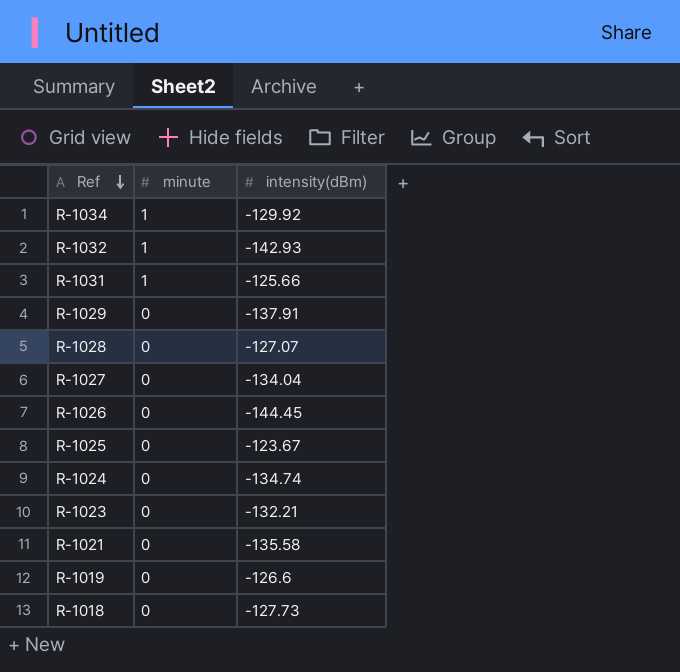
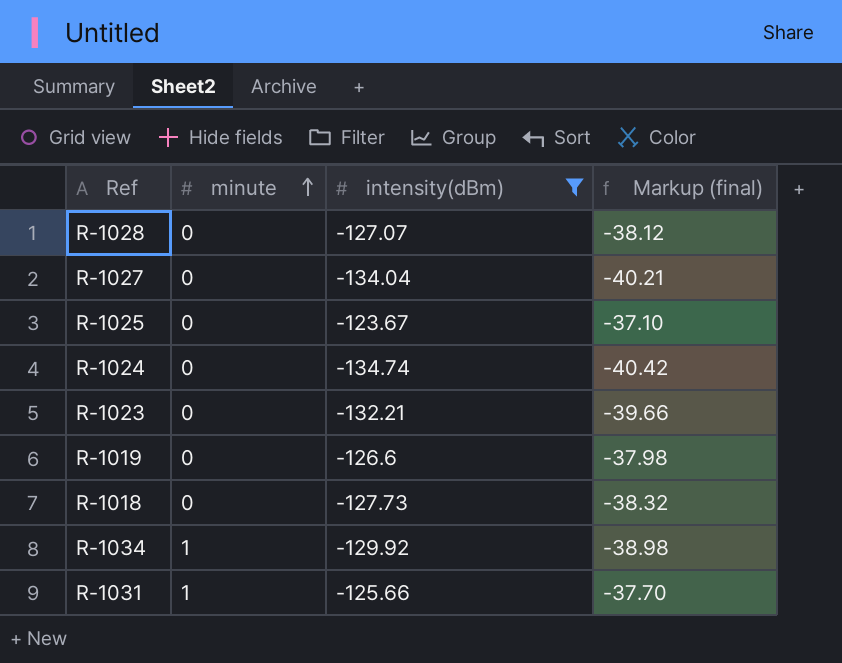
filter: none -> intensity(dBm) >= -134.74
row order: Ref descending -> minute ascending
column Markup (final) | formula: none -> [intensity(dBm)] * 0.3

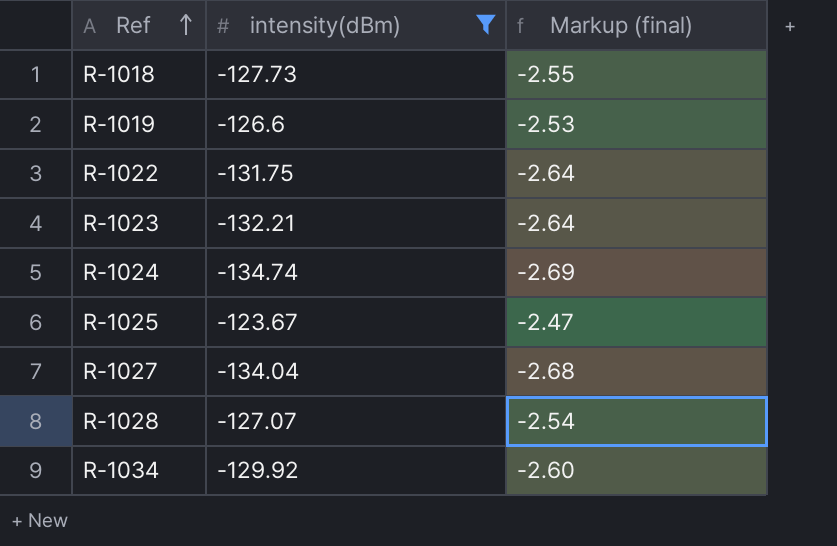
row order: minute ascending -> Ref ascending
column minute | position: 2 -> none
column Markup (final) | formula: [intensity(dBm)] * 0.3 -> [intensity(dBm)] * 0.02
row R-1031: 1 | -125.66 | -37.70 -> none
row R-1022: none -> -131.75 | -2.64

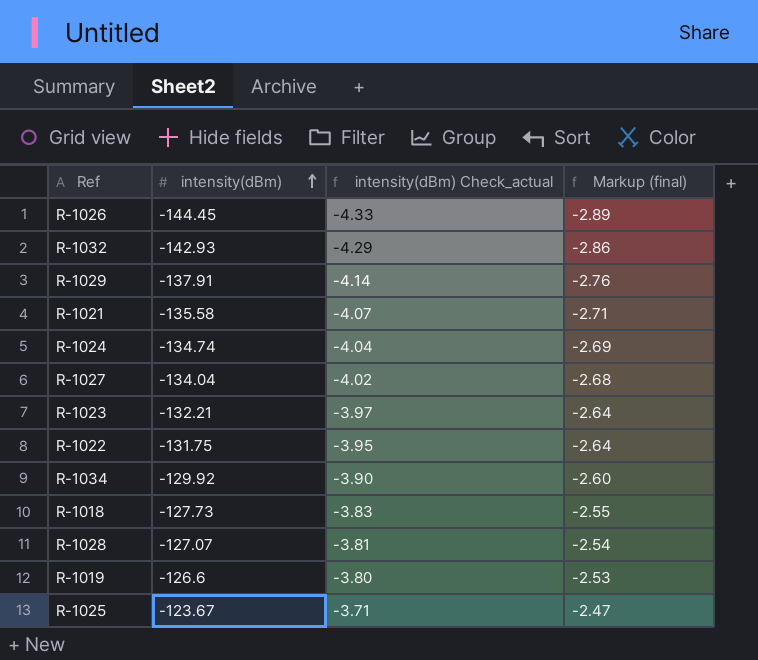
filter: intensity(dBm) >= -134.74 -> none
row order: Ref ascending -> intensity(dBm) ascending
column intensity(dBm) Check_actual | formula: none -> [intensity(dBm)] * 0.03

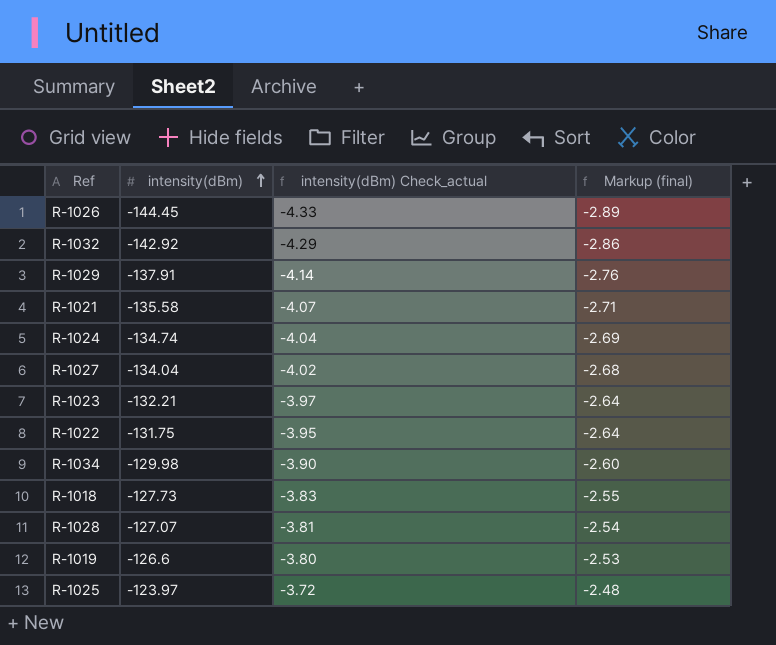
R-1032 | intensity(dBm): -142.93 -> -142.92
R-1034 | intensity(dBm): -129.92 -> -129.98
R-1025 | intensity(dBm): -123.67 -> -123.97
R-1025 | intensity(dBm) Check_actual: -3.71 -> -3.72
R-1025 | Markup (final): -2.47 -> -2.48

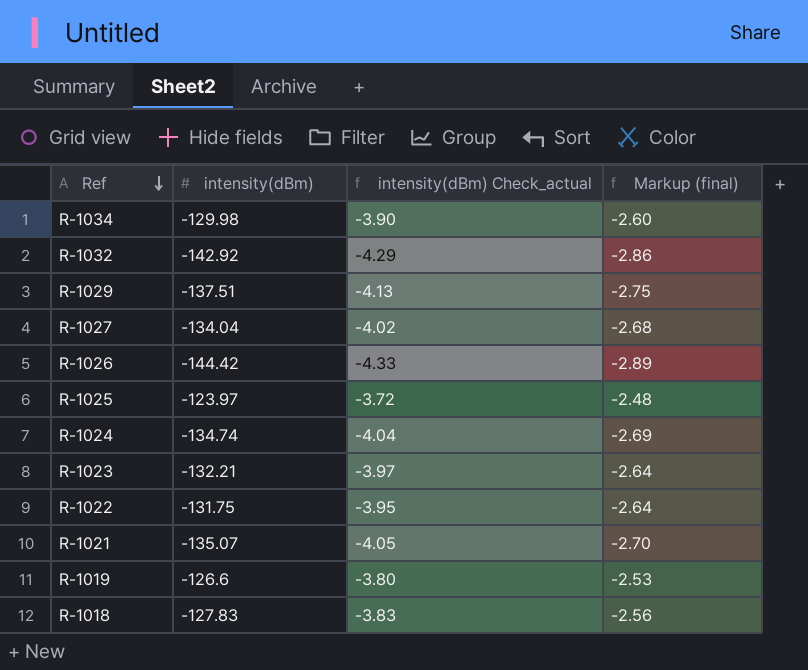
row order: intensity(dBm) ascending -> Ref descending
row R-1028: -127.07 | -3.81 | -2.54 -> none
R-1029 | intensity(dBm): -137.91 -> -137.51
R-1029 | intensity(dBm) Check_actual: -4.14 -> -4.13
R-1029 | Markup (final): -2.76 -> -2.75
R-1026 | intensity(dBm): -144.45 -> -144.42
R-1021 | intensity(dBm): -135.58 -> -135.07
R-1021 | intensity(dBm) Check_actual: -4.07 -> -4.05
R-1021 | Markup (final): -2.71 -> -2.70
R-1018 | intensity(dBm): -127.73 -> -127.83
R-1018 | Markup (final): -2.55 -> -2.56

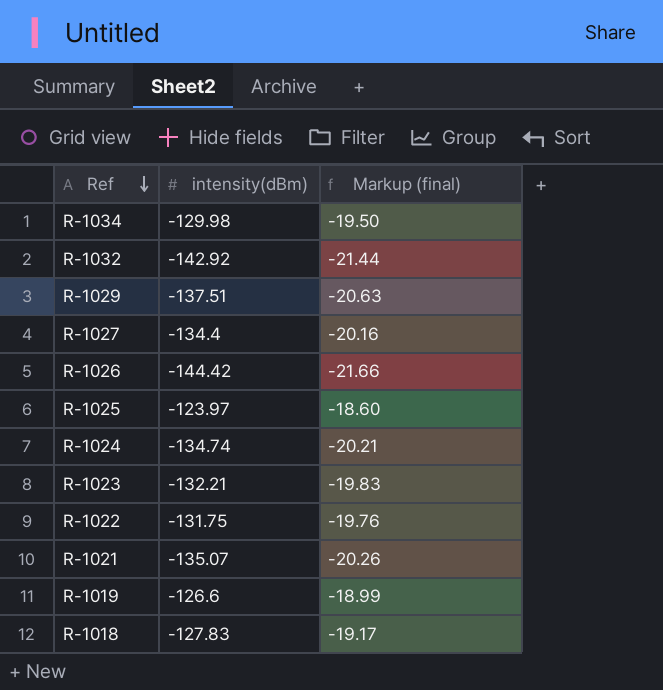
column intensity(dBm) Check_actual | formula: [intensity(dBm)] * 0.03 -> none
column Markup (final) | formula: [intensity(dBm)] * 0.02 -> [intensity(dBm)] * 0.15
R-1027 | intensity(dBm): -134.04 -> -134.4

